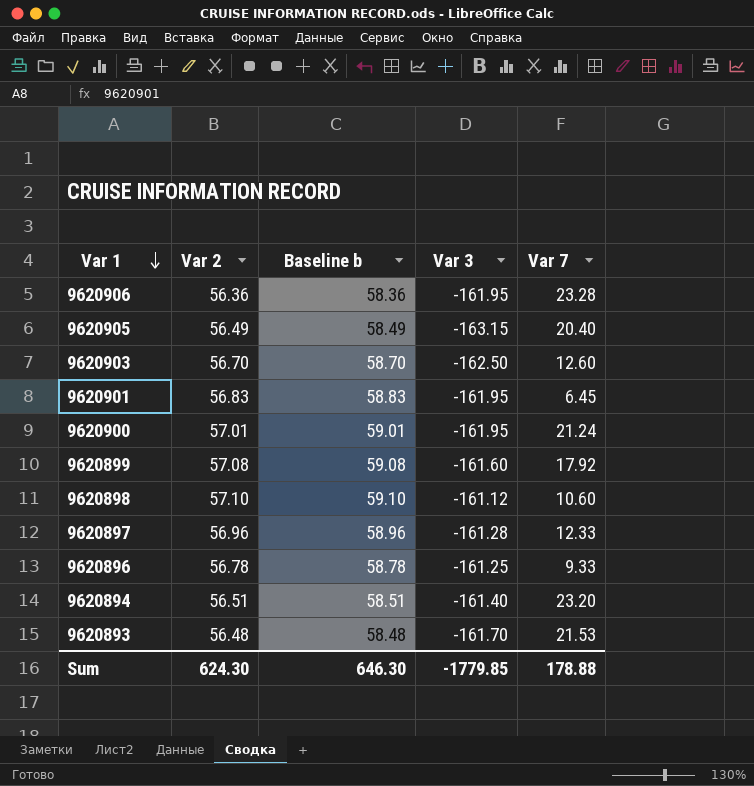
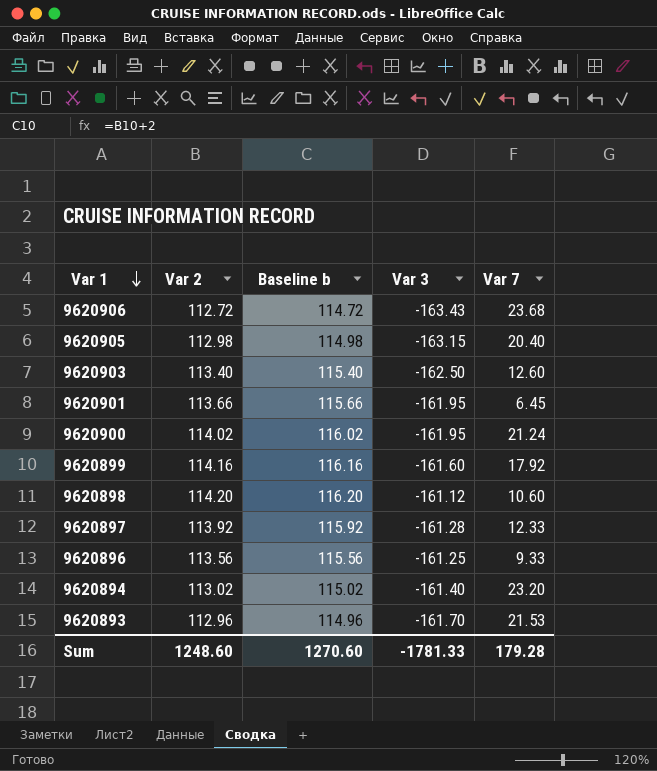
9620906 | Var 2: 56.36 -> 112.72
9620906 | Baseline b: 58.36 -> 114.72
9620906 | Var 3: -161.95 -> -163.43
9620906 | Var 7: 23.28 -> 23.68
9620905 | Var 2: 56.49 -> 112.98
9620905 | Baseline b: 58.49 -> 114.98
9620903 | Var 2: 56.70 -> 113.40
9620903 | Baseline b: 58.70 -> 115.40
9620901 | Var 2: 56.83 -> 113.66
9620901 | Baseline b: 58.83 -> 115.66
9620900 | Var 2: 57.01 -> 114.02
9620900 | Baseline b: 59.01 -> 116.02
9620899 | Var 2: 57.08 -> 114.16
9620899 | Baseline b: 59.08 -> 116.16
9620898 | Var 2: 57.10 -> 114.20
9620898 | Baseline b: 59.10 -> 116.20
9620897 | Var 2: 56.96 -> 113.92
9620897 | Baseline b: 58.96 -> 115.92
9620896 | Var 2: 56.78 -> 113.56
9620896 | Baseline b: 58.78 -> 115.56
9620894 | Var 2: 56.51 -> 113.02
9620894 | Baseline b: 58.51 -> 115.02
9620893 | Var 2: 56.48 -> 112.96
9620893 | Baseline b: 58.48 -> 114.96
Sum | Var 2: 624.30 -> 1248.60
Sum | Baseline b: 646.30 -> 1270.60
Sum | Var 3: -1779.85 -> -1781.33
Sum | Var 7: 178.88 -> 179.28

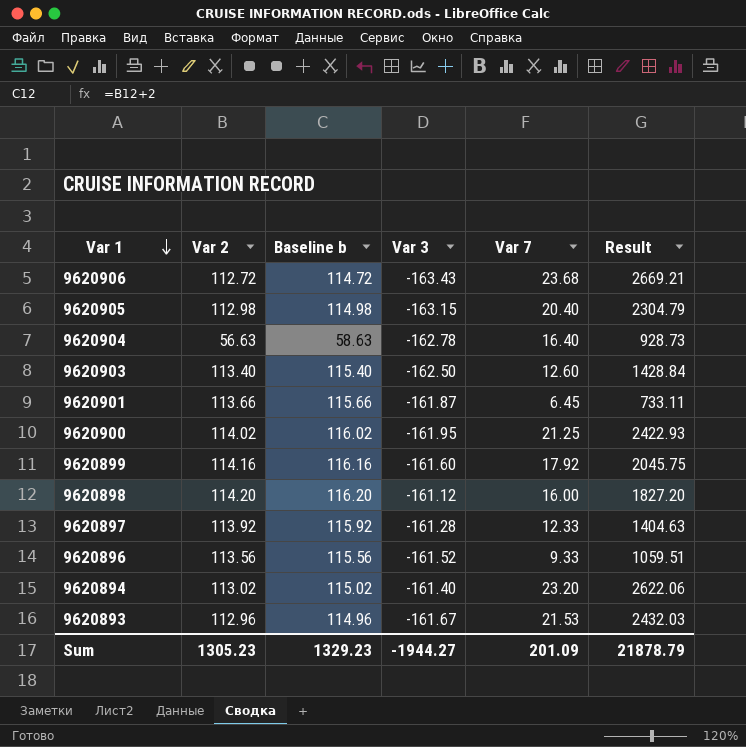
column Result | formula: none -> [Var 2] * [Var 7]
row 9620904: none -> 56.63 | 58.63 | -162.78 | 16.40 | 928.73
9620901 | Var 3: -161.95 -> -161.87
9620900 | Var 7: 21.24 -> 21.25
9620898 | Var 7: 10.60 -> 16.00
9620896 | Var 3: -161.25 -> -161.52
9620893 | Var 3: -161.70 -> -161.67
Sum | Var 2: 1248.60 -> 1305.23
Sum | Baseline b: 1270.60 -> 1329.23
Sum | Var 3: -1781.33 -> -1944.27
Sum | Var 7: 179.28 -> 201.09

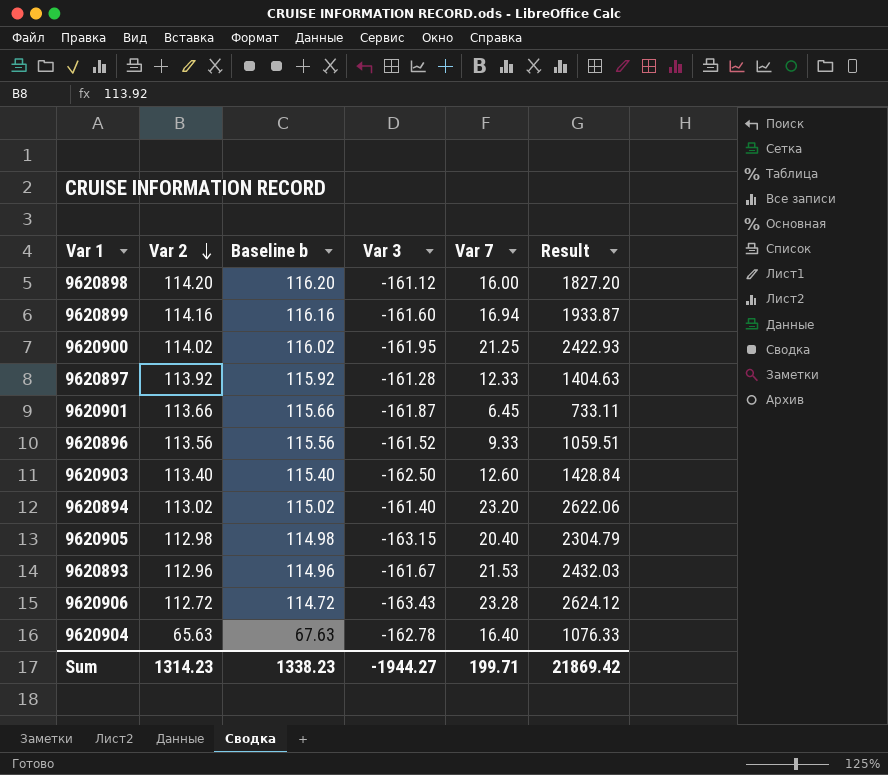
row order: Var 1 descending -> Var 2 descending
9620899 | Var 7: 17.92 -> 16.94
9620899 | Result: 2045.75 -> 1933.87
9620906 | Var 7: 23.68 -> 23.28
9620906 | Result: 2669.21 -> 2624.12
9620904 | Var 2: 56.63 -> 65.63
9620904 | Baseline b: 58.63 -> 67.63
9620904 | Result: 928.73 -> 1076.33
Sum | Var 2: 1305.23 -> 1314.23
Sum | Baseline b: 1329.23 -> 1338.23
Sum | Var 7: 201.09 -> 199.71
Sum | Result: 21878.79 -> 21869.42

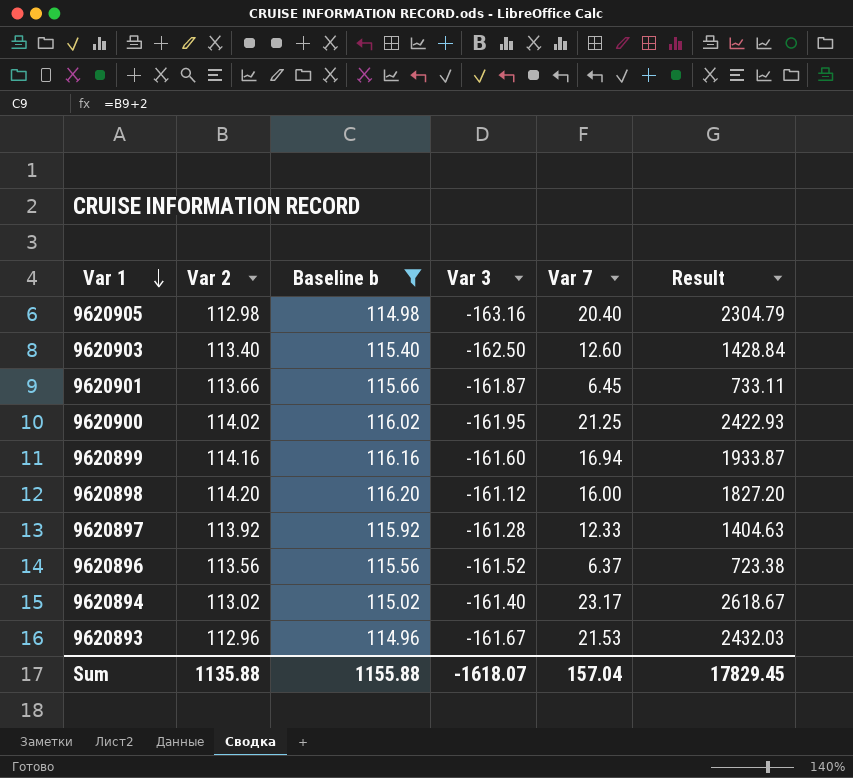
filter: none -> Baseline b >= 114.96
row order: Var 2 descending -> Var 1 descending
9620905 | Var 3: -163.15 -> -163.16
9620896 | Var 7: 9.33 -> 6.37
9620896 | Result: 1059.51 -> 723.38
9620894 | Var 7: 23.20 -> 23.17
9620894 | Result: 2622.06 -> 2618.67
Sum | Var 2: 1314.23 -> 1135.88
Sum | Baseline b: 1338.23 -> 1155.88
Sum | Var 3: -1944.27 -> -1618.07
Sum | Var 7: 199.71 -> 157.04
Sum | Result: 21869.42 -> 17829.45

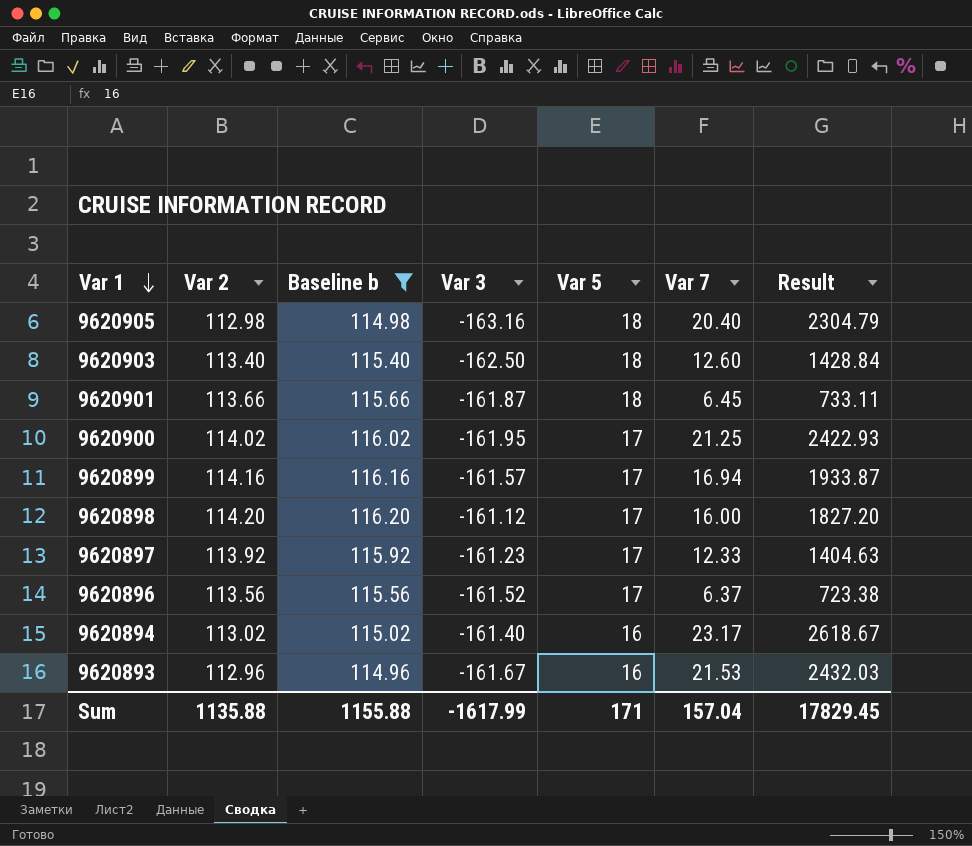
column Var 5 | position: none -> 5
9620899 | Var 3: -161.60 -> -161.57
9620897 | Var 3: -161.28 -> -161.23
Sum | Var 3: -1618.07 -> -1617.99

